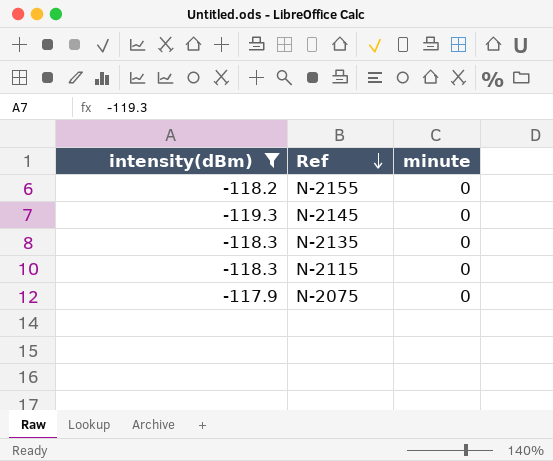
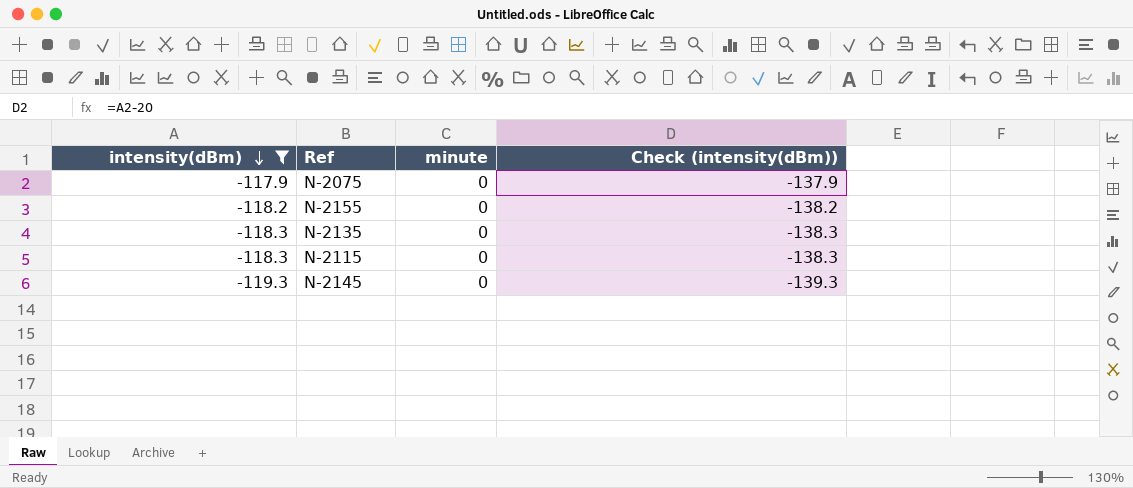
row order: Ref descending -> intensity(dBm) descending
column Check (intensity(dBm)) | formula: none -> [intensity(dBm)] - 20

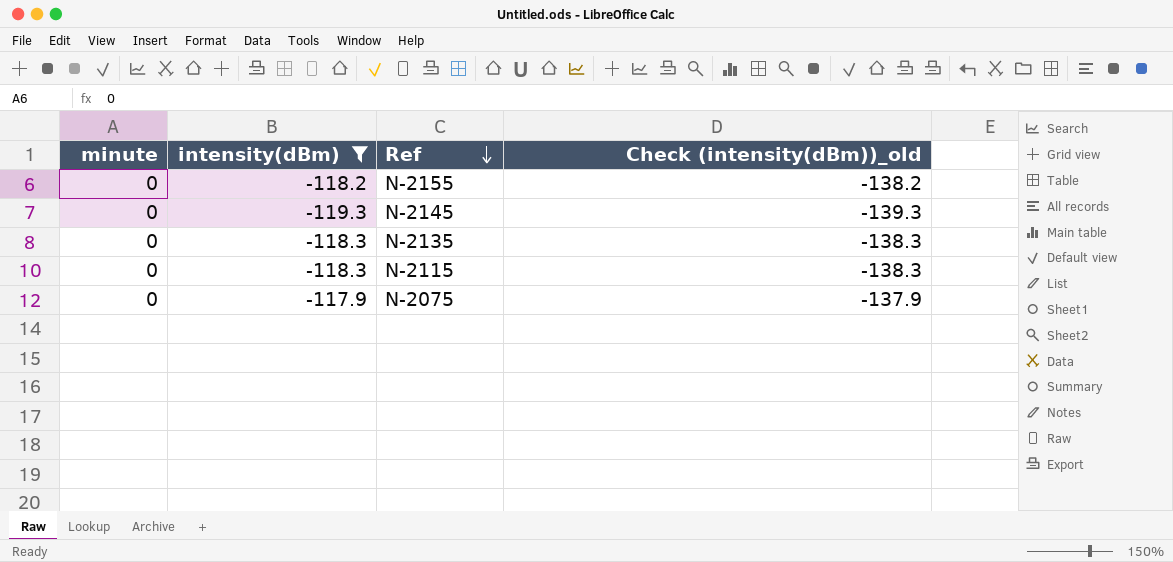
row order: intensity(dBm) descending -> Ref descending
column minute | position: 3 -> 1
column name: Check (intensity(dBm)) -> Check (intensity(dBm))_old

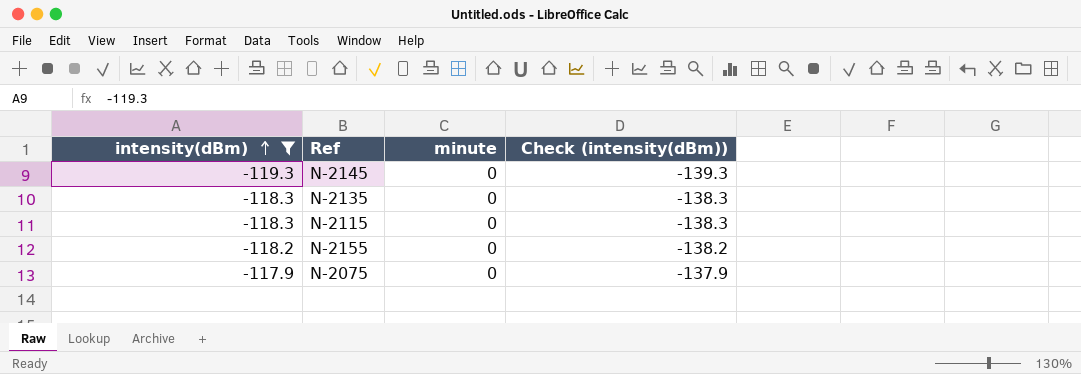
row order: Ref descending -> intensity(dBm) ascending
column minute | position: 1 -> 3
column name: Check (intensity(dBm))_old -> Check (intensity(dBm))

